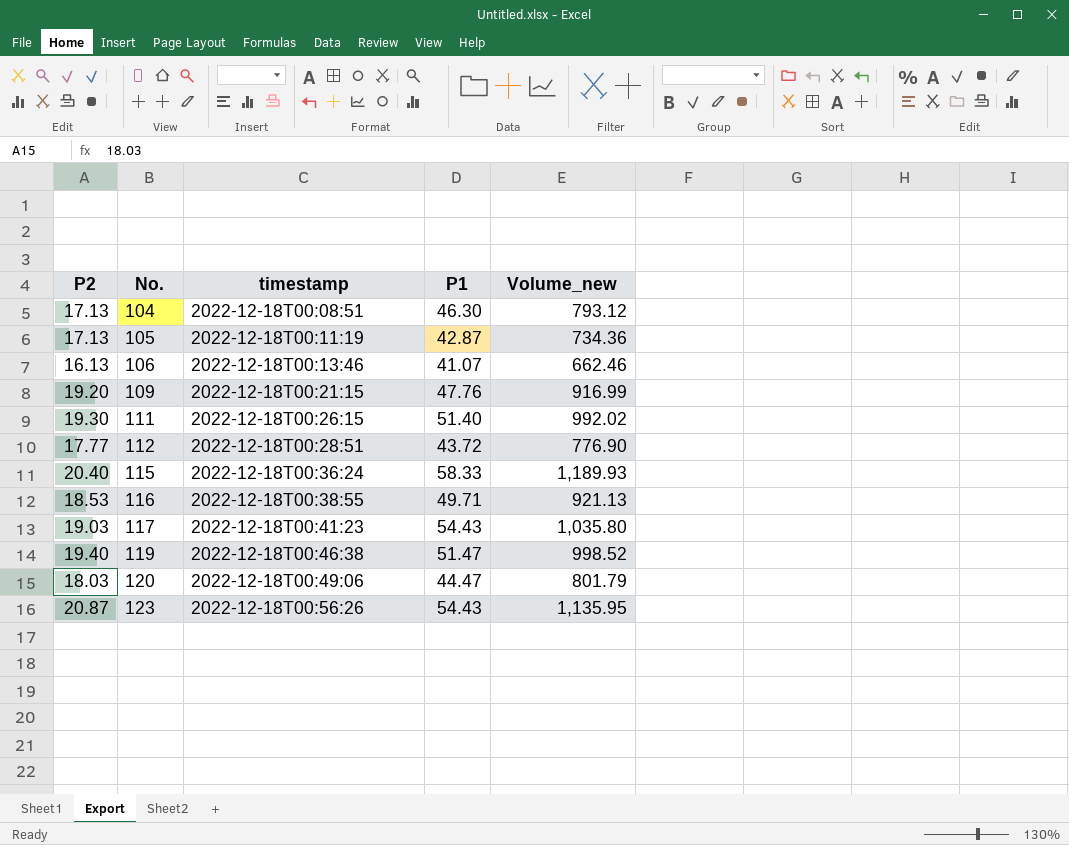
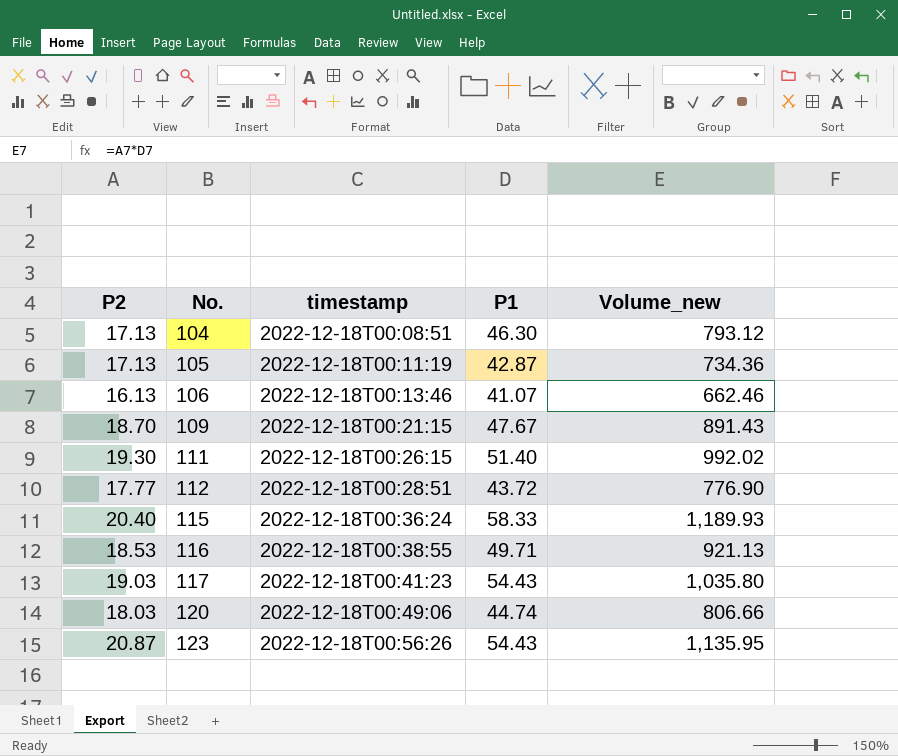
row 119: 19.40 | 2022-12-18T00:46:38 | 51.47 | 998.52 -> none
109 | P2: 19.20 -> 18.70
109 | P1: 47.76 -> 47.67
109 | Volume_new: 916.99 -> 891.43
120 | P1: 44.47 -> 44.74
120 | Volume_new: 801.79 -> 806.66

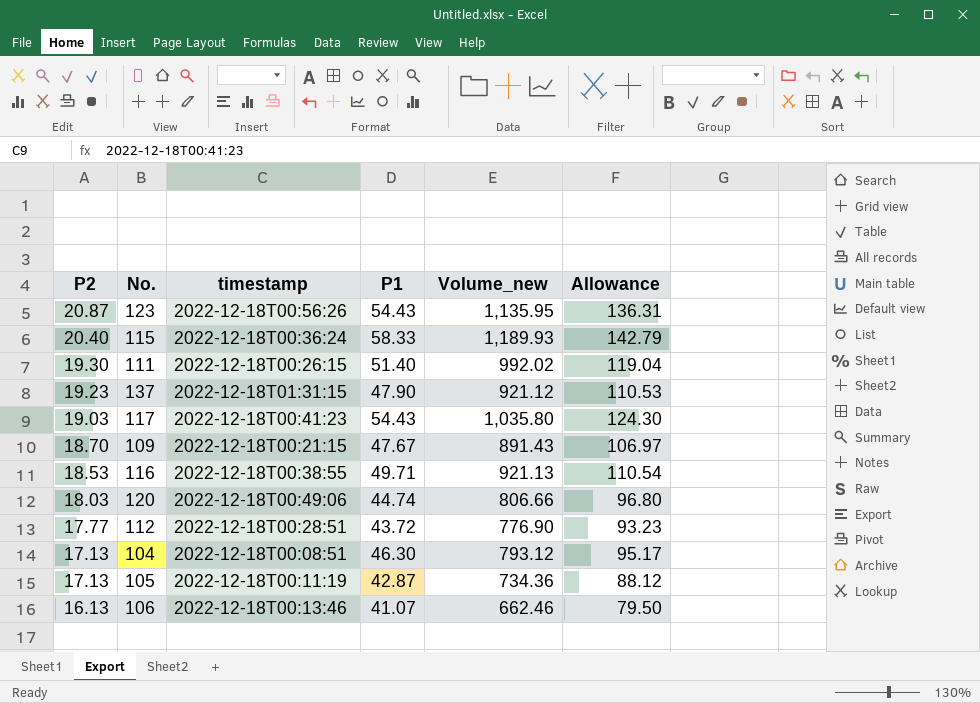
row order: No. ascending -> P2 descending
column Allowance | formula: none -> [Volume_new] * 0.12
row 137: none -> 19.23 | 2022-12-18T01:31:15 | 47.90 | 921.12 | 110.53

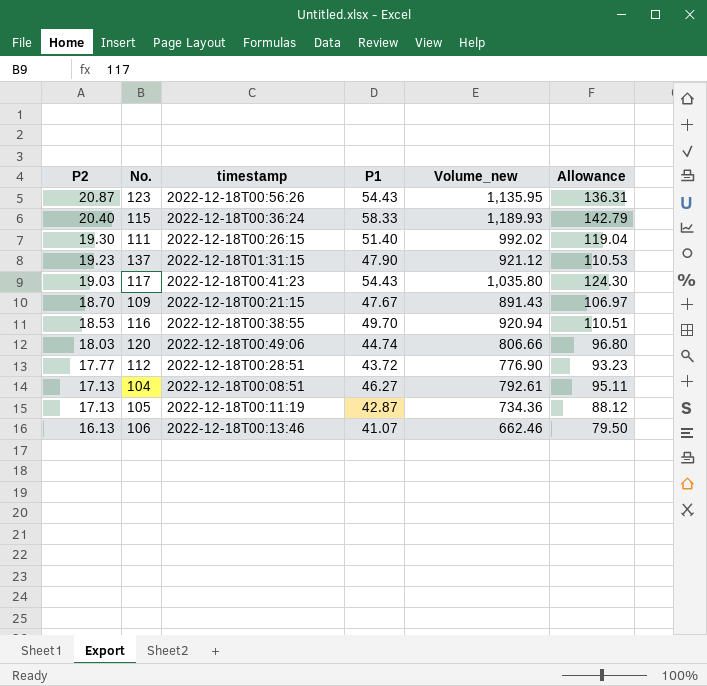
116 | P1: 49.71 -> 49.70
116 | Volume_new: 921.13 -> 920.94
116 | Allowance: 110.54 -> 110.51
104 | P1: 46.30 -> 46.27
104 | Volume_new: 793.12 -> 792.61
104 | Allowance: 95.17 -> 95.11

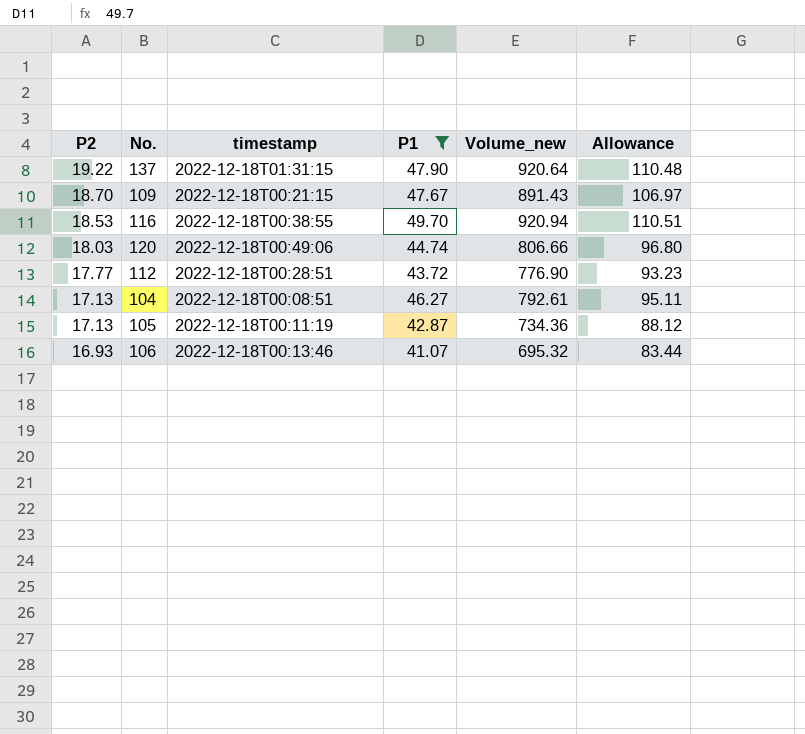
filter: none -> P1 <= 49.70
137 | P2: 19.23 -> 19.22
137 | Volume_new: 921.12 -> 920.64
137 | Allowance: 110.53 -> 110.48
106 | P2: 16.13 -> 16.93
106 | Volume_new: 662.46 -> 695.32
106 | Allowance: 79.50 -> 83.44

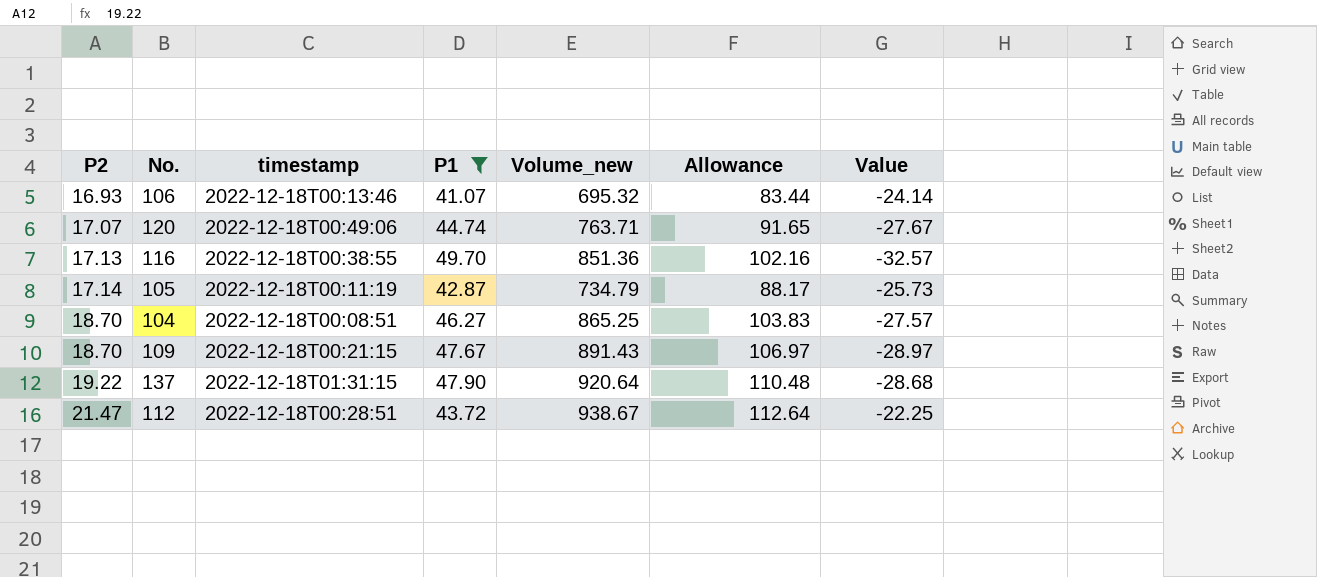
row order: P2 descending -> P2 ascending
column Value | formula: none -> [P2] - [P1]
120 | P2: 18.03 -> 17.07
120 | Volume_new: 806.66 -> 763.71
120 | Allowance: 96.80 -> 91.65
116 | P2: 18.53 -> 17.13
116 | Volume_new: 920.94 -> 851.36
116 | Allowance: 110.51 -> 102.16
105 | P2: 17.13 -> 17.14
105 | Volume_new: 734.36 -> 734.79
105 | Allowance: 88.12 -> 88.17
104 | P2: 17.13 -> 18.70
104 | Volume_new: 792.61 -> 865.25
104 | Allowance: 95.11 -> 103.83
112 | P2: 17.77 -> 21.47
112 | Volume_new: 776.90 -> 938.67
112 | Allowance: 93.23 -> 112.64

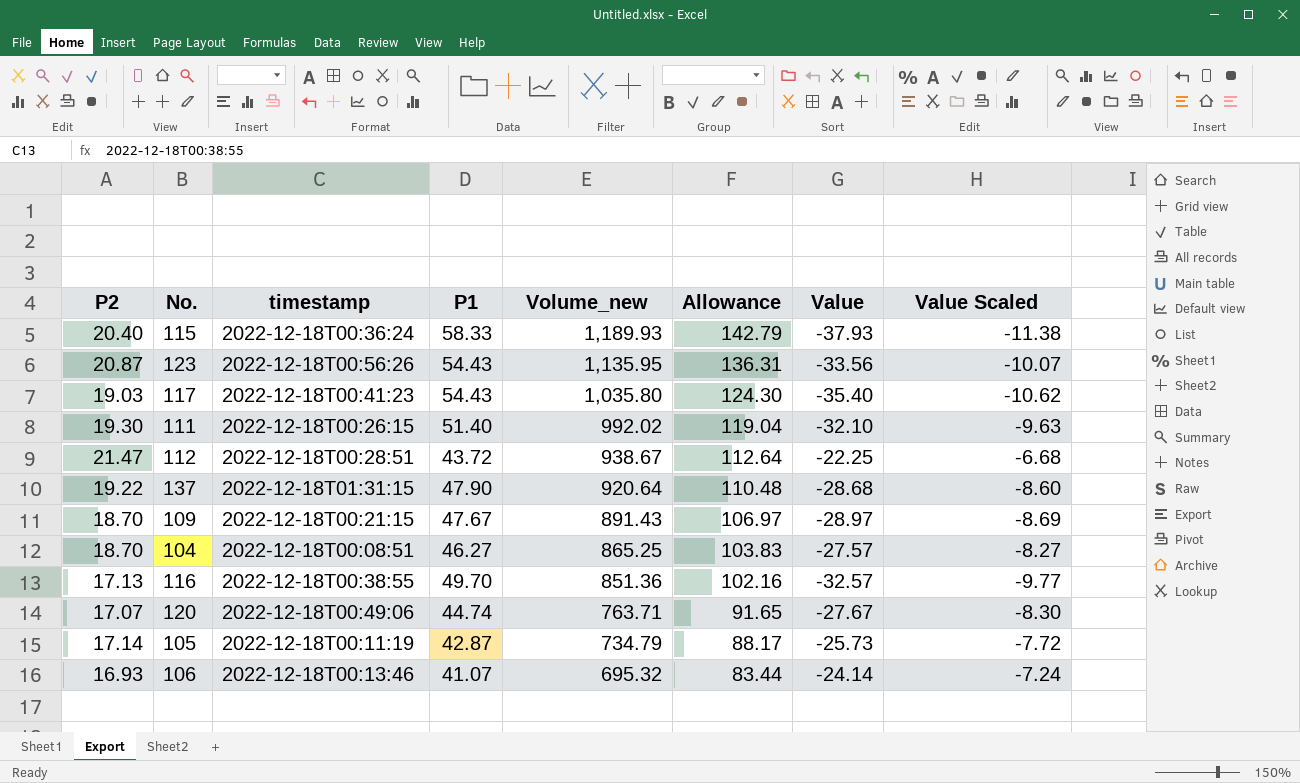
filter: P1 <= 49.70 -> none
row order: P2 ascending -> Volume_new descending
column Value Scaled | formula: none -> [Value] * 0.3

